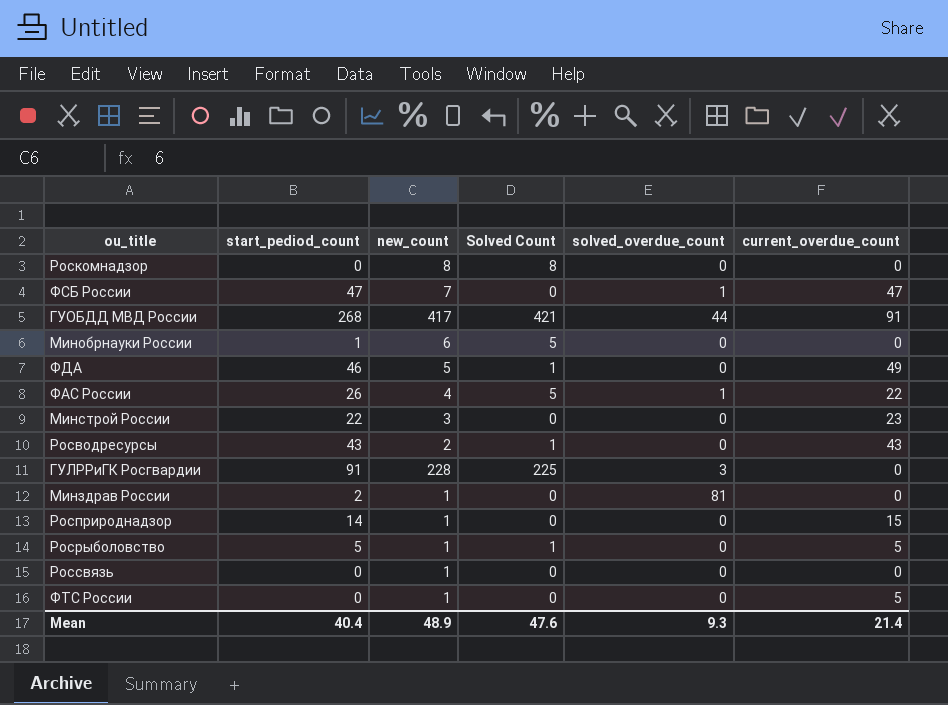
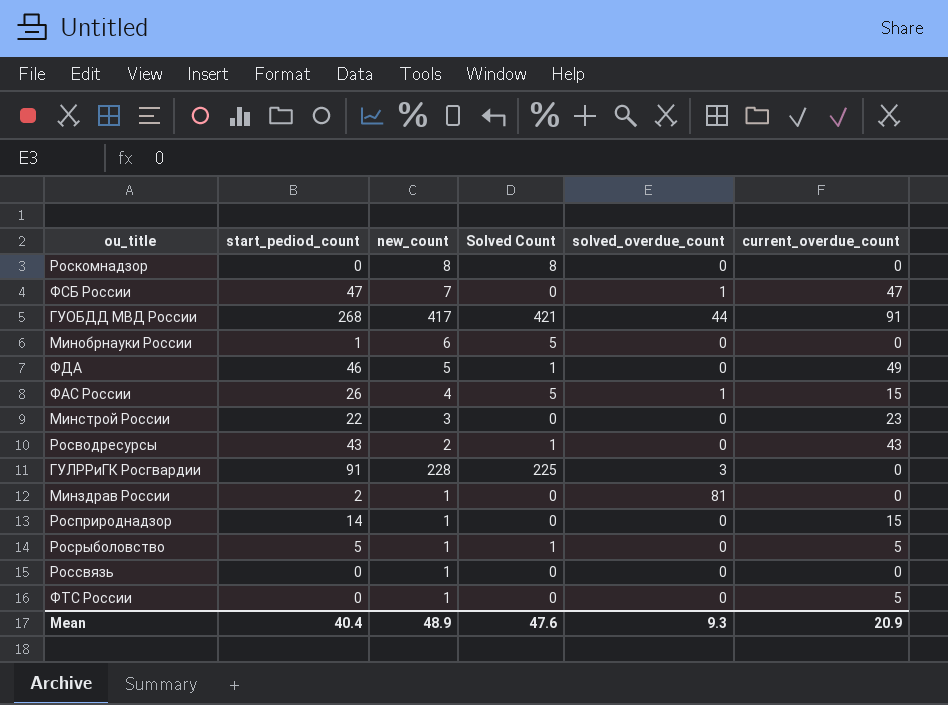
ФАС России | current_overdue_count: 22 -> 15
Mean | current_overdue_count: 21.4 -> 20.9

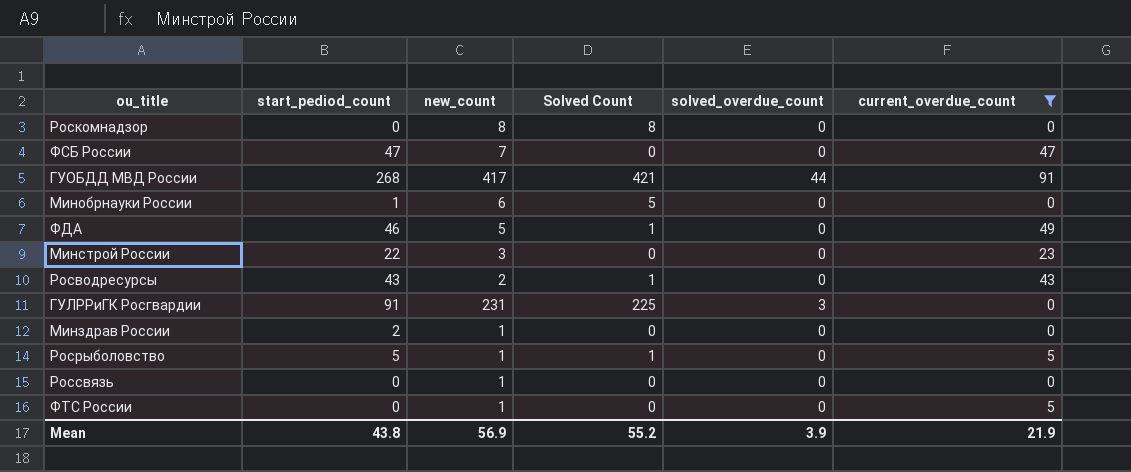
filter: none -> current_overdue_count != 15
ФСБ России | solved_overdue_count: 1 -> 0
ГУЛРРиГК Росгвардии | new_count: 228 -> 231
Минздрав России | solved_overdue_count: 81 -> 0
Mean | start_pediod_count: 40.4 -> 43.8
Mean | new_count: 48.9 -> 56.9
Mean | Solved Count: 47.6 -> 55.2
Mean | solved_overdue_count: 9.3 -> 3.9
Mean | current_overdue_count: 20.9 -> 21.9

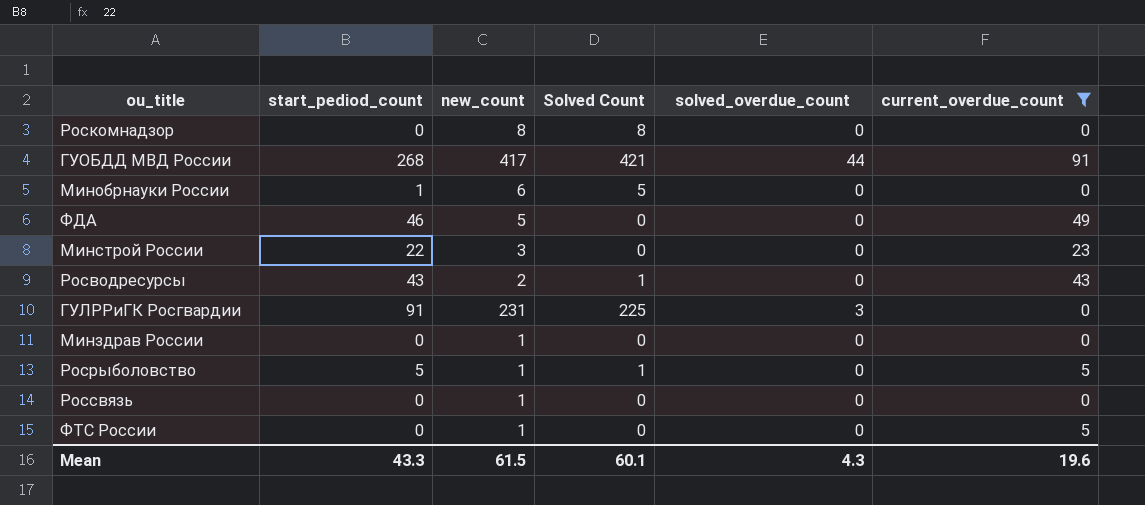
row ФСБ России: 47 | 7 | 0 | 0 | 47 -> none
ФДА | Solved Count: 1 -> 0
Минздрав России | start_pediod_count: 2 -> 0
Mean | start_pediod_count: 43.8 -> 43.3
Mean | new_count: 56.9 -> 61.5
Mean | Solved Count: 55.2 -> 60.1
Mean | solved_overdue_count: 3.9 -> 4.3
Mean | current_overdue_count: 21.9 -> 19.6

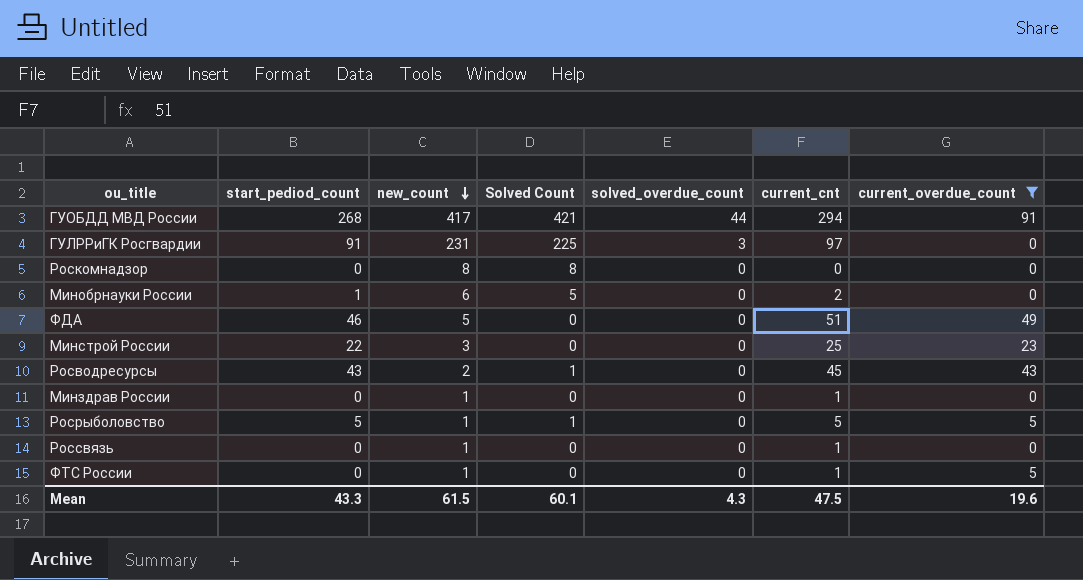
row order: none -> new_count descending
column current_cnt | position: none -> 6

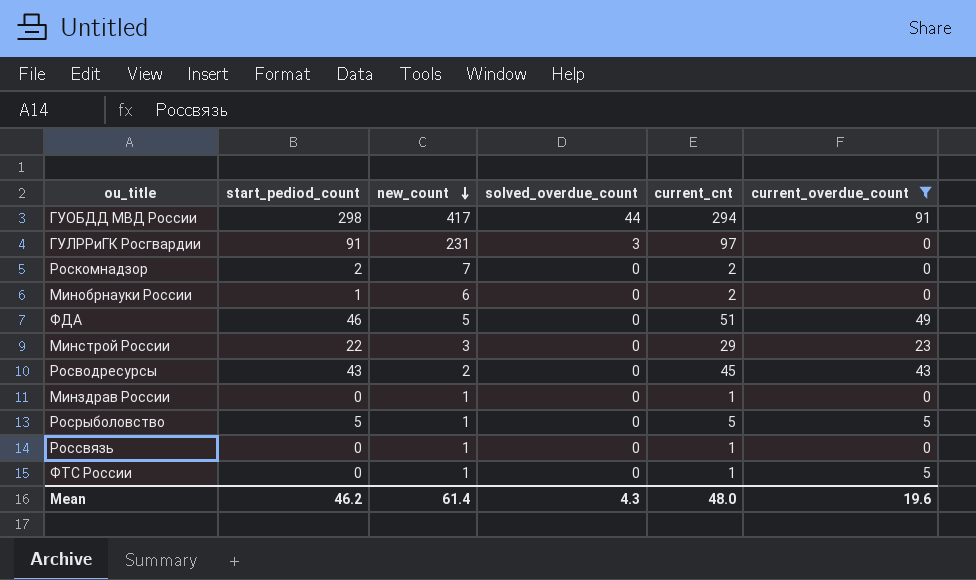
column Solved Count | position: 4 -> none
ГУОБДД МВД России | start_pediod_count: 268 -> 298
Роскомнадзор | start_pediod_count: 0 -> 2
Роскомнадзор | new_count: 8 -> 7
Роскомнадзор | current_cnt: 0 -> 2
Минстрой России | current_cnt: 25 -> 29
Mean | start_pediod_count: 43.3 -> 46.2
Mean | new_count: 61.5 -> 61.4
Mean | current_cnt: 47.5 -> 48.0

